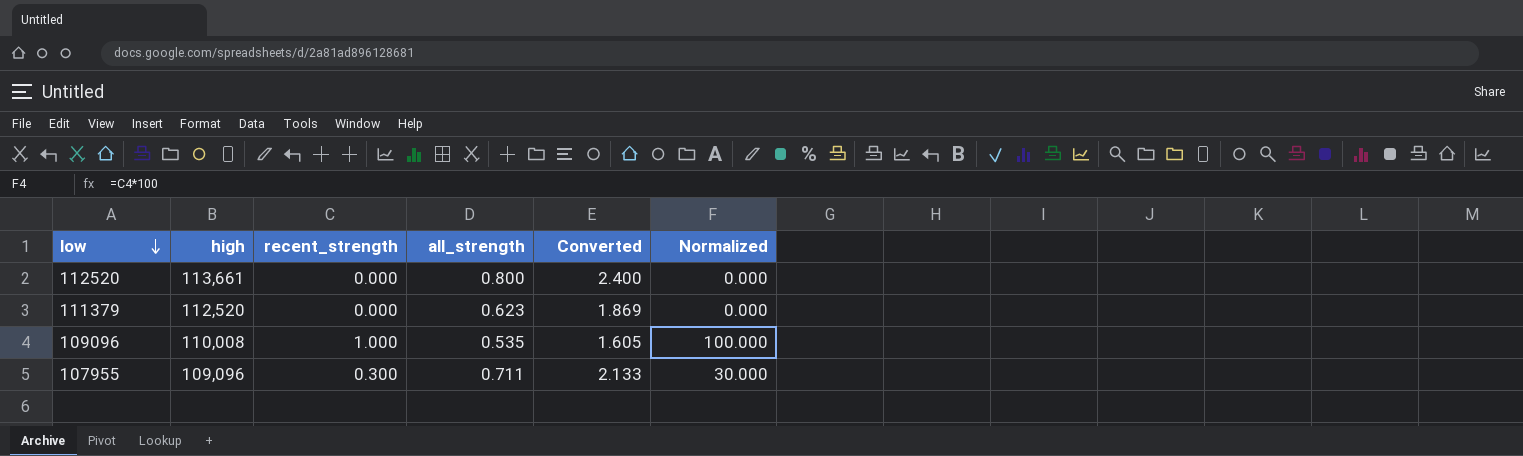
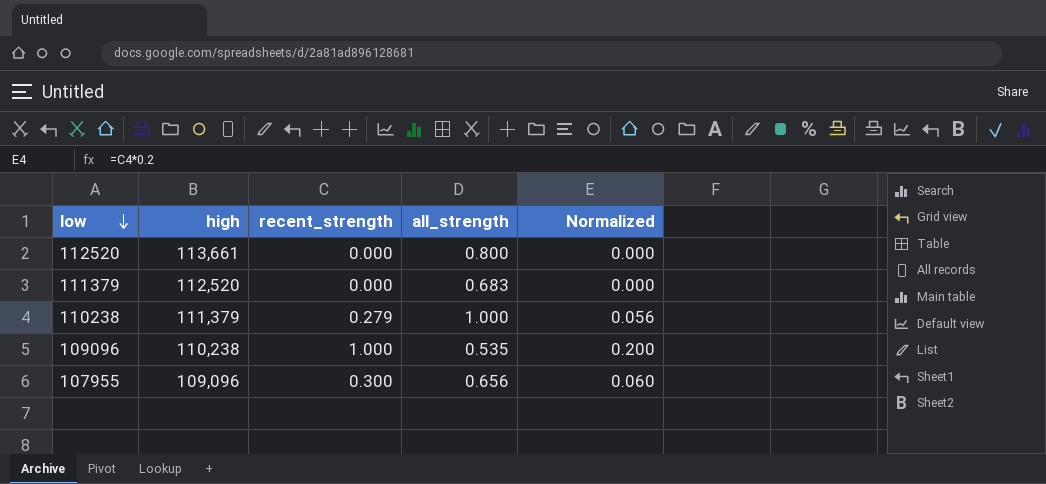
column Converted | formula: [all_strength] * 3 -> none
column Normalized | formula: [recent_strength] * 100 -> [recent_strength] * 0.2
111379 | all_strength: 0.623 -> 0.683
row 110238: none -> 111,379 | 0.279 | 1.000 | 0.056
109096 | high: 110,008 -> 110,238
107955 | all_strength: 0.711 -> 0.656

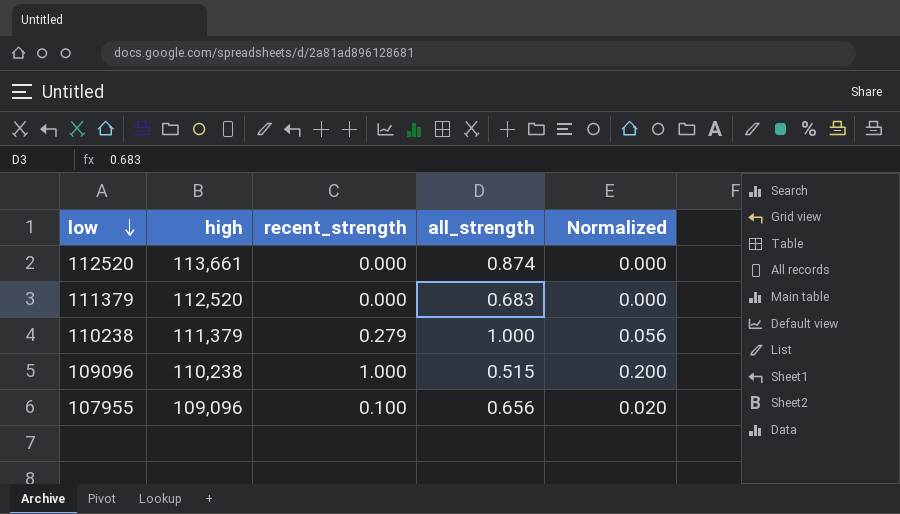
112520 | all_strength: 0.800 -> 0.874
109096 | all_strength: 0.535 -> 0.515
107955 | recent_strength: 0.300 -> 0.100
107955 | Normalized: 0.060 -> 0.020

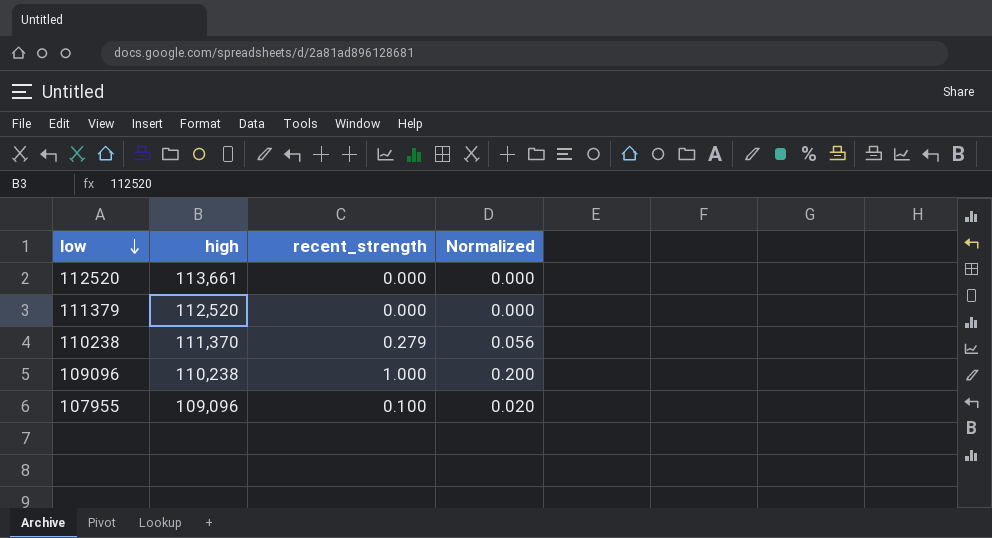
column all_strength | position: 4 -> none
110238 | high: 111,379 -> 111,370

